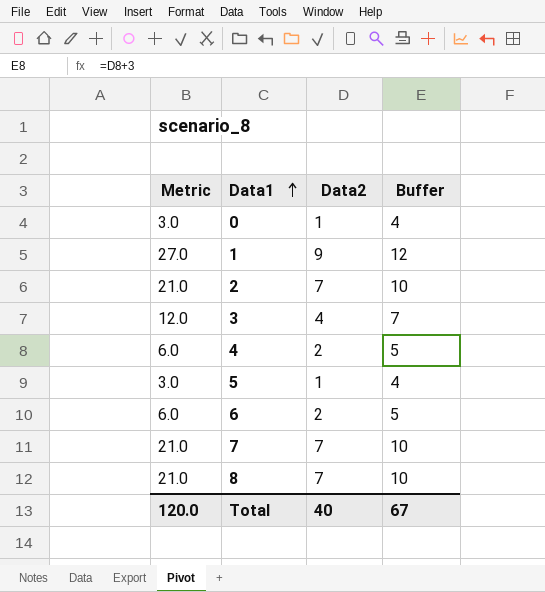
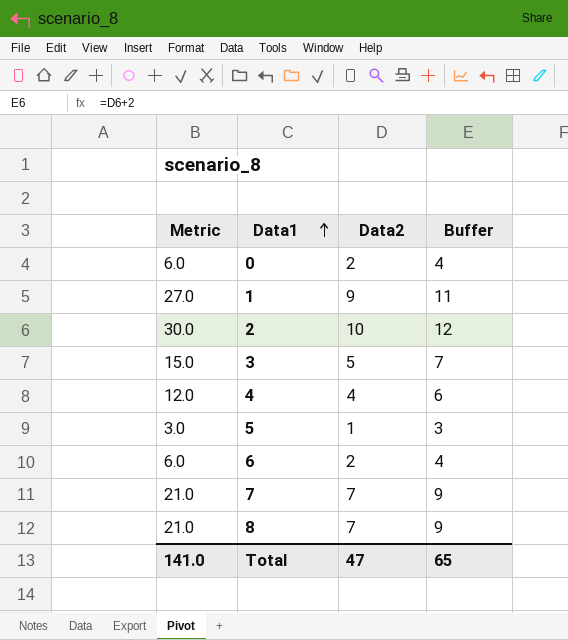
column Buffer | formula: [Data2] + 3 -> [Data2] + 2
0 | Metric: 3.0 -> 6.0
0 | Data2: 1 -> 2
2 | Metric: 21.0 -> 30.0
2 | Data2: 7 -> 10
3 | Metric: 12.0 -> 15.0
3 | Data2: 4 -> 5
4 | Metric: 6.0 -> 12.0
4 | Data2: 2 -> 4
Total | Metric: 120.0 -> 141.0
Total | Data2: 40 -> 47
Total | Buffer: 67 -> 65

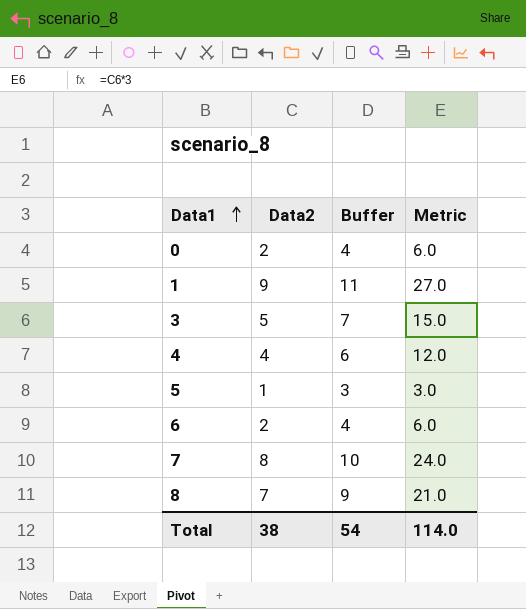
column Metric | position: 1 -> 4
row 2: 30.0 | 10 | 12 -> none
7 | Data2: 7 -> 8
7 | Buffer: 9 -> 10
7 | Metric: 21.0 -> 24.0
Total | Data2: 47 -> 38
Total | Buffer: 65 -> 54
Total | Metric: 141.0 -> 114.0

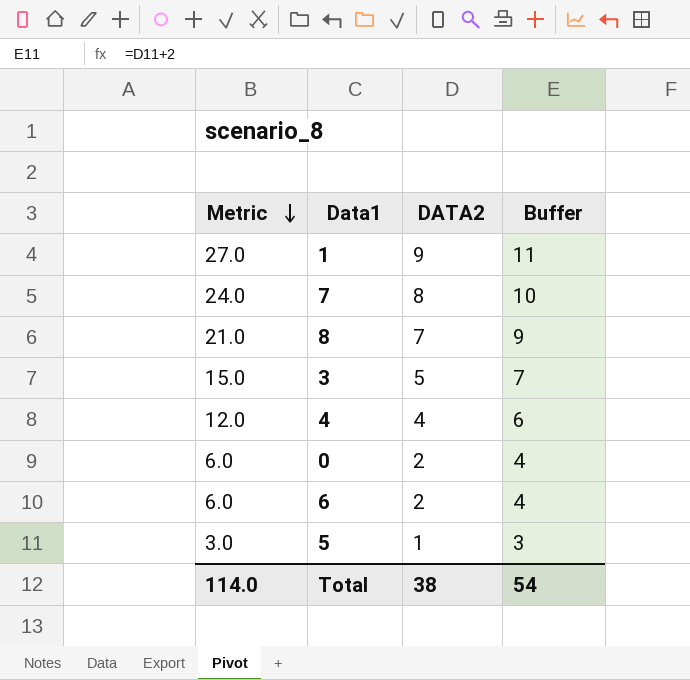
row order: Data1 ascending -> Metric descending
column Metric | position: 4 -> 1
column name: Data2 -> DATA2

